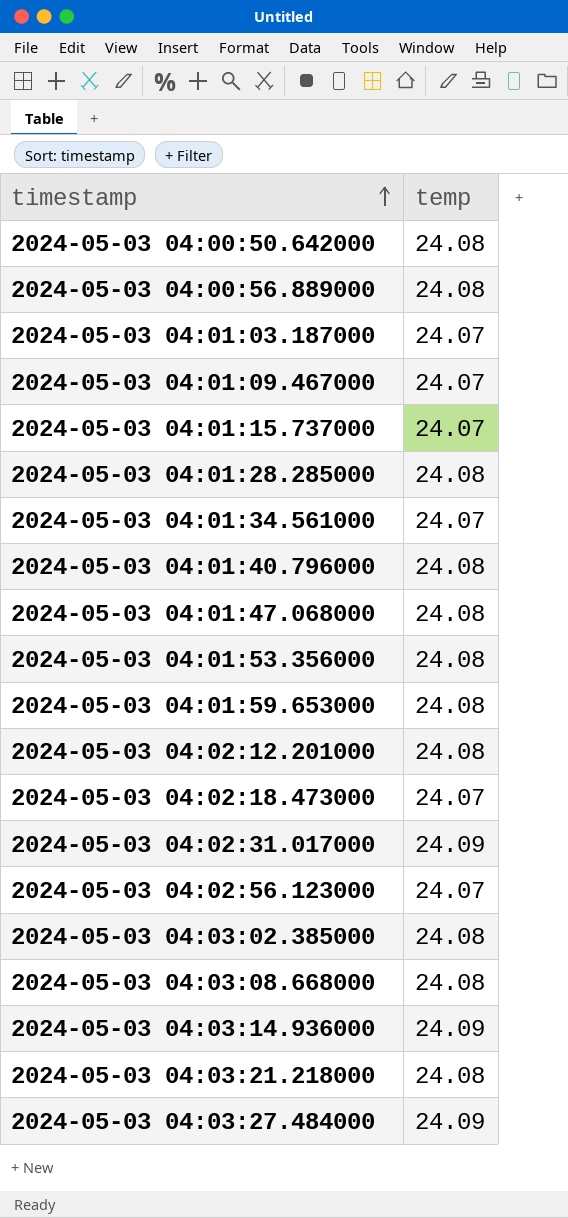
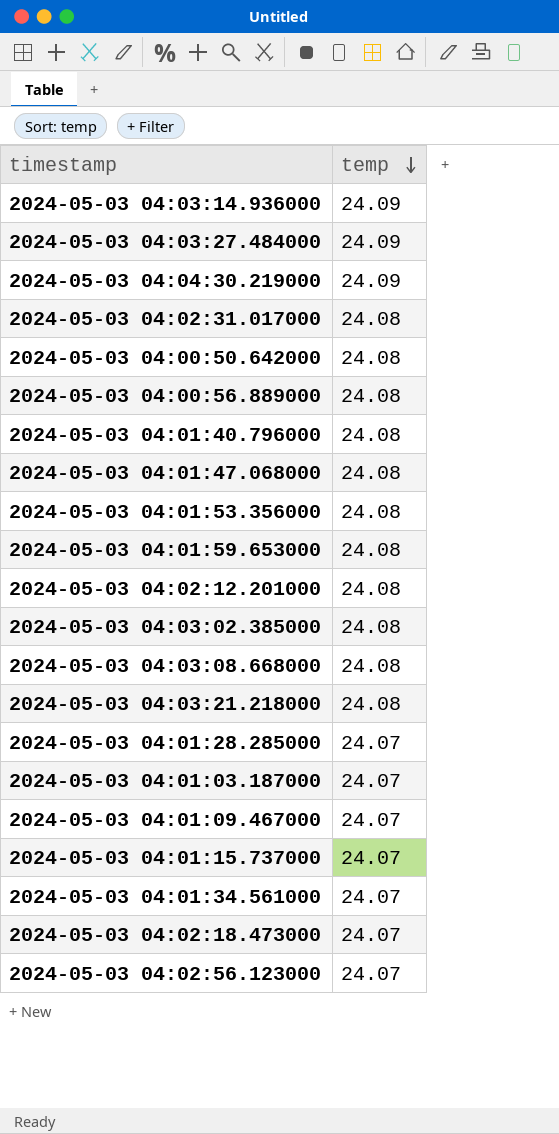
row order: timestamp ascending -> temp descending
row 2024-05-03 04:04:30.219000: none -> 24.09
2024-05-03 04:02:31.017000 | temp: 24.09 -> 24.08
2024-05-03 04:01:28.285000 | temp: 24.08 -> 24.07

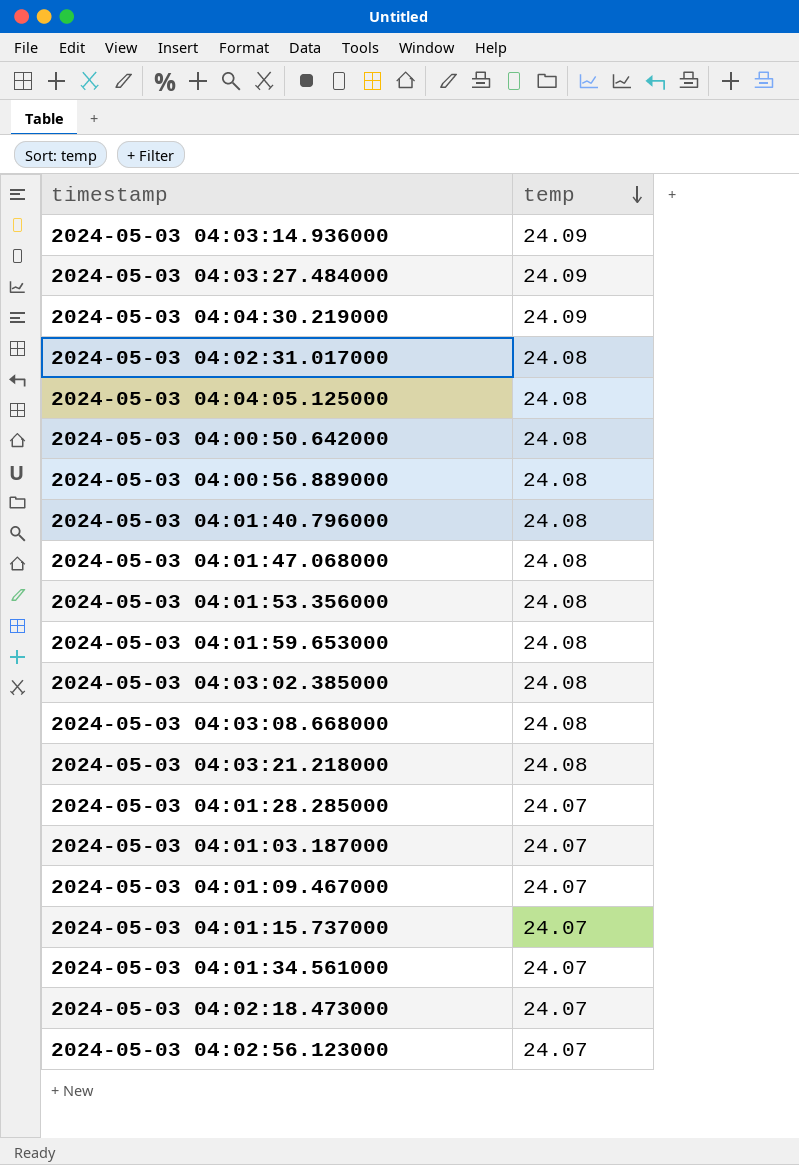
row 2024-05-03 04:02:12.201000: 24.08 -> none
row 2024-05-03 04:04:05.125000: none -> 24.08

